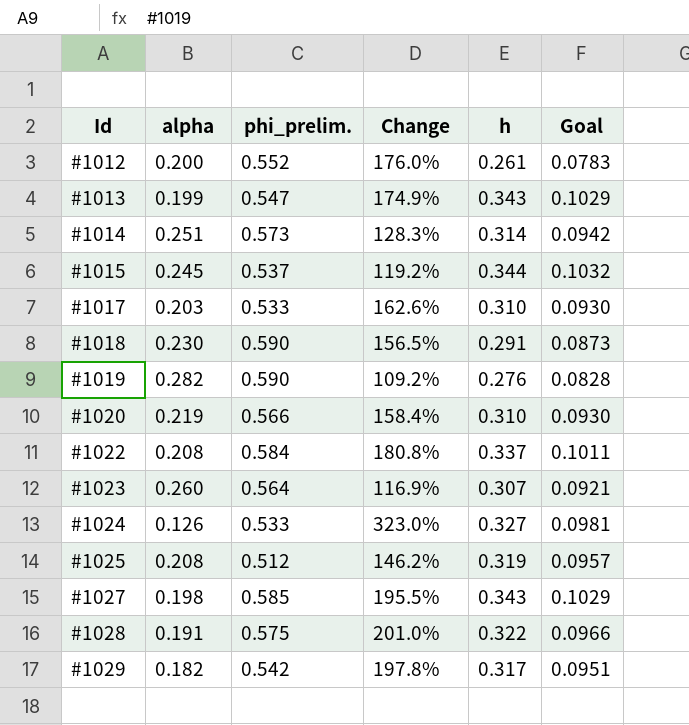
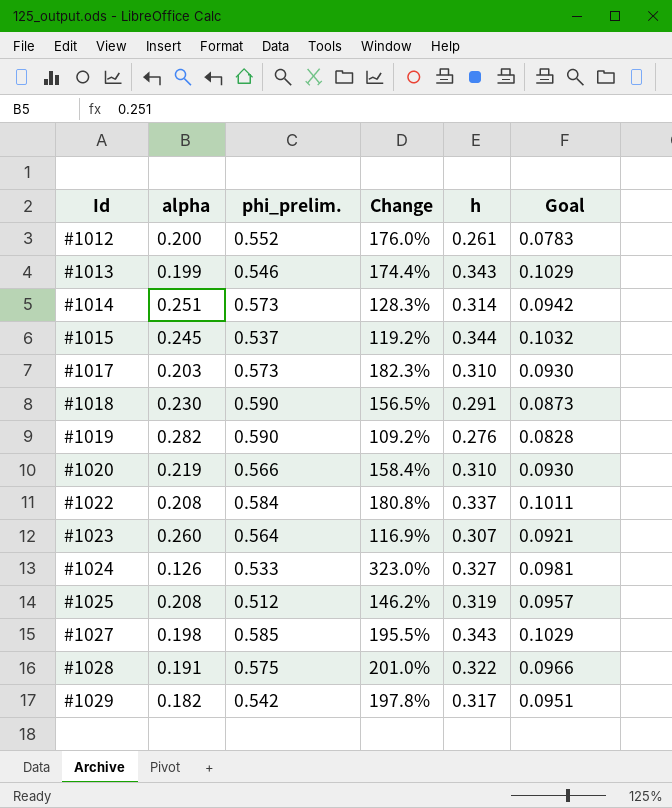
#1013 | phi_prelim.: 0.547 -> 0.546
#1013 | Change: 174.9% -> 174.4%
#1017 | phi_prelim.: 0.533 -> 0.573
#1017 | Change: 162.6% -> 182.3%

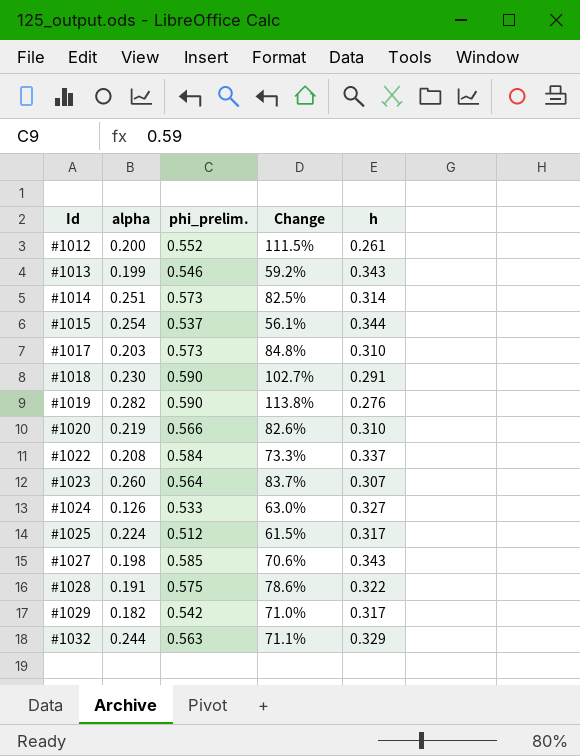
column Goal | formula: [h] * 0.3 -> none
column Change | formula: ([phi_prelim.] - [alpha]) / [alpha] -> ([phi_prelim.] - [h]) / [h]
#1015 | alpha: 0.245 -> 0.254
#1025 | alpha: 0.208 -> 0.224
#1025 | h: 0.319 -> 0.317
row #1032: none -> 0.244 | 0.563 | 71.1% | 0.329

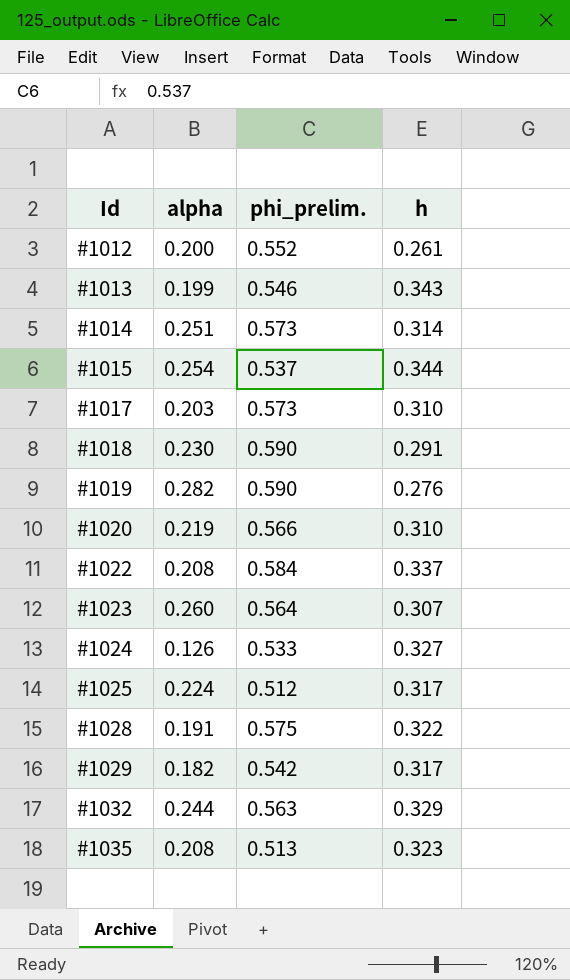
column Change | formula: ([phi_prelim.] - [h]) / [h] -> none
row #1027: 0.198 | 0.585 | 70.6% | 0.343 -> none
row #1035: none -> 0.208 | 0.513 | 0.323

